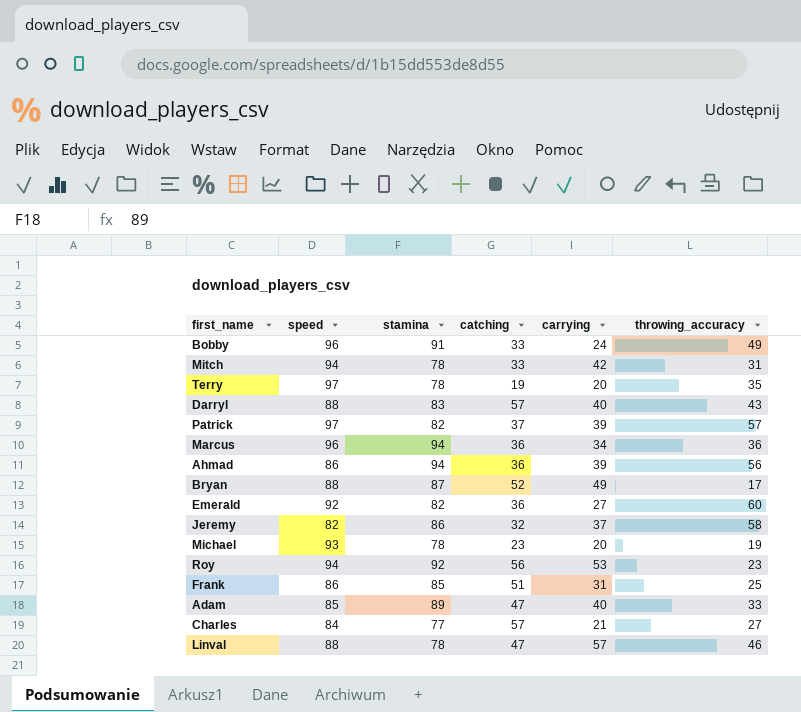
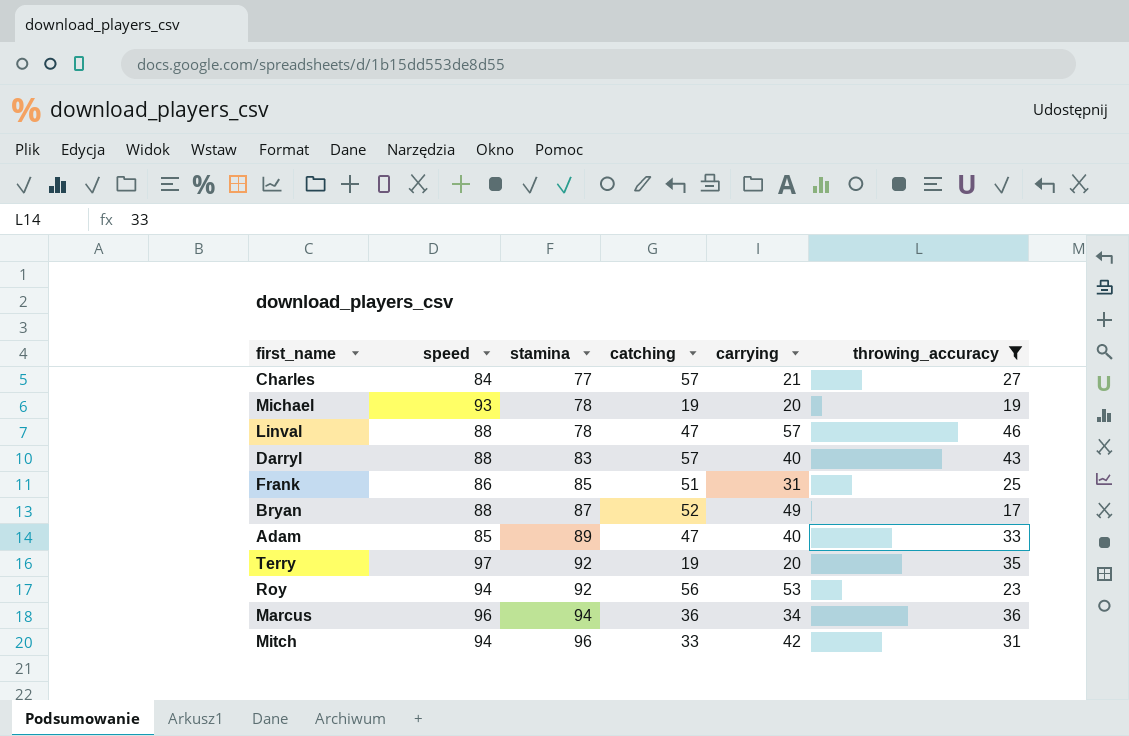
filter: none -> throwing_accuracy <= 46
row order: none -> stamina ascending
Michael | catching: 23 -> 19
Terry | stamina: 78 -> 92
Mitch | stamina: 78 -> 96

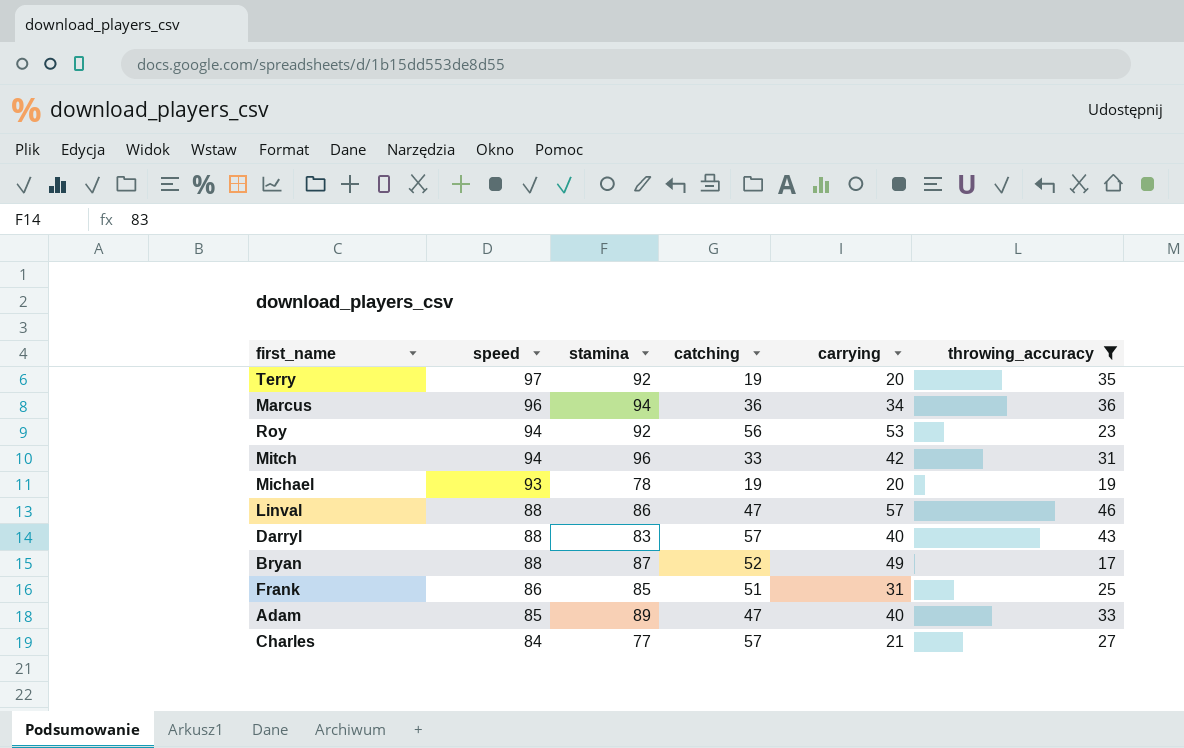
row order: stamina ascending -> speed descending
Linval | stamina: 78 -> 86

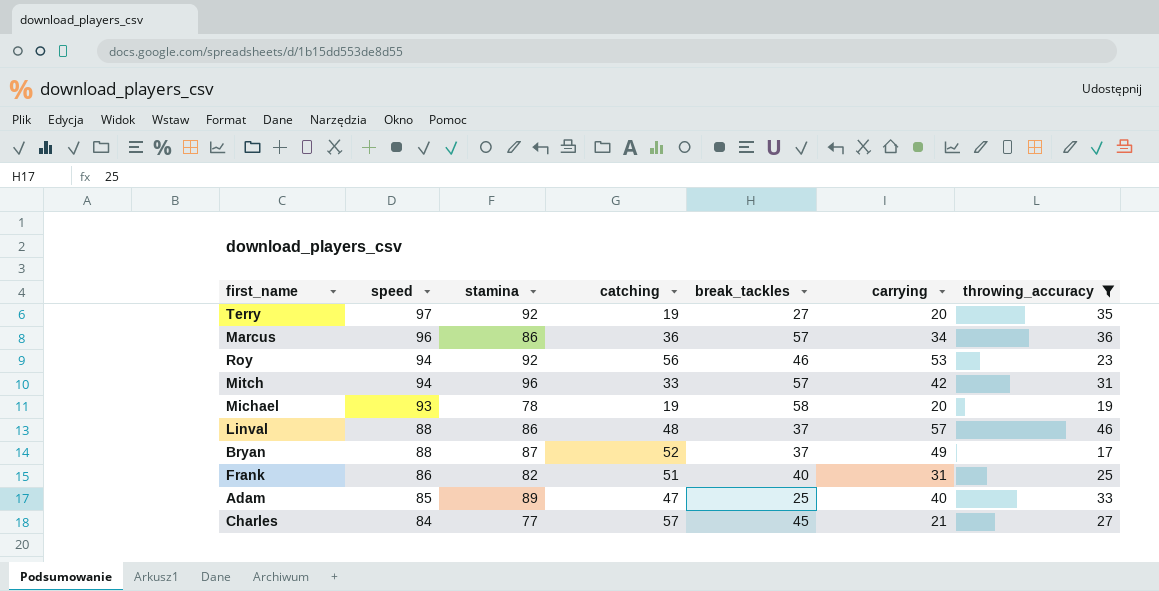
column break_tackles | position: none -> 5
row Darryl: 88 | 83 | 57 | 40 | 43 -> none
Marcus | stamina: 94 -> 86
Linval | catching: 47 -> 48
Frank | stamina: 85 -> 82

